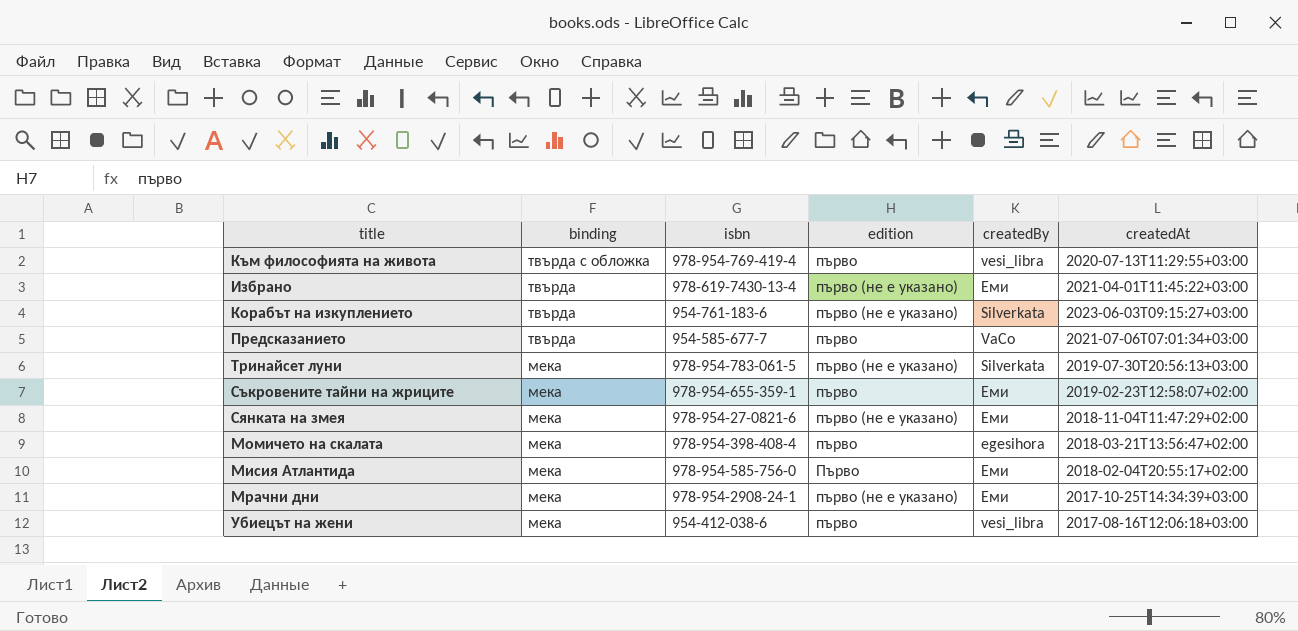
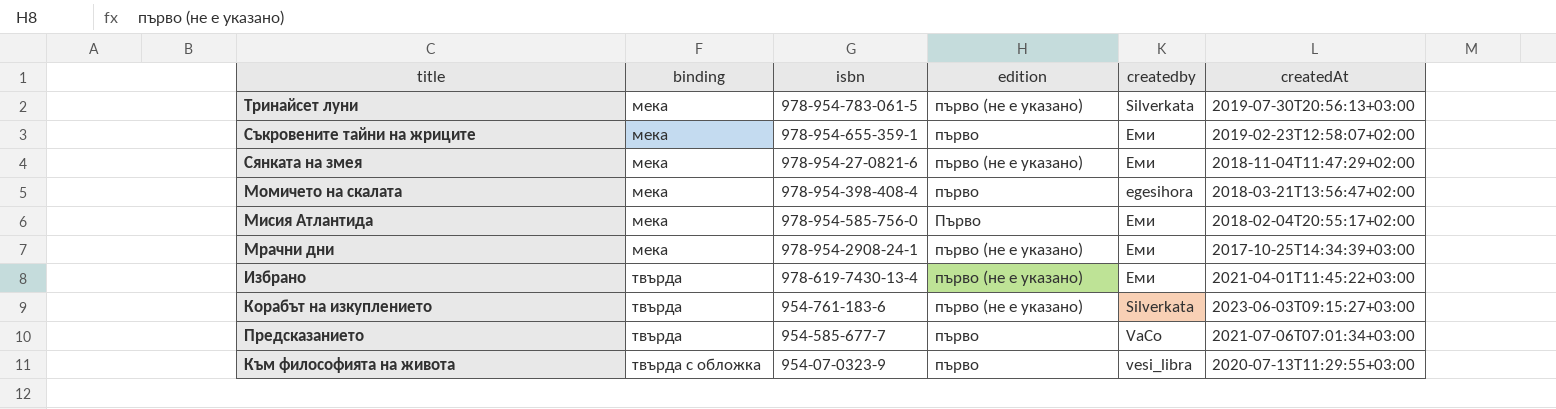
row order: binding descending -> binding ascending
column name: createdBy -> createdby
row Убиецът на жени: мека | 954-412-038-6 | първо | vesi_libra | 2017-08-16T12:06:18+03:00 -> none
Към философията на живота | isbn: 978-954-769-419-4 -> 954-07-0323-9

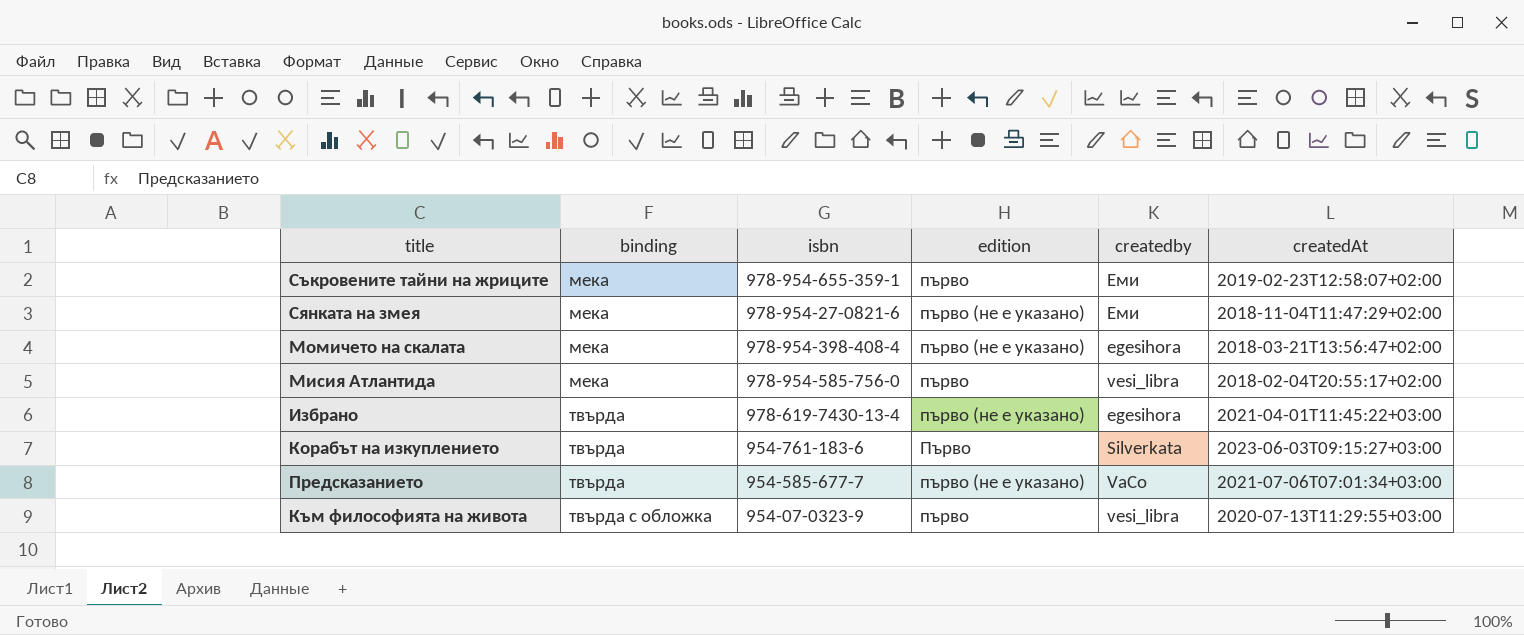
row Тринайсет луни: мека | 978-954-783-061-5 | първо (не е указано) | Silverkata | 2019-07-30T20:56:13+03:00 -> none
row Мрачни дни: мека | 978-954-2908-24-1 | първо (не е указано) | Еми | 2017-10-25T14:34:39+03:00 -> none
Момичето на скалата | edition: първо -> първо (не е указано)
Мисия Атлантида | edition: Първо -> първо
Мисия Атлантида | createdby: Еми -> vesi_libra
Избрано | createdby: Еми -> egesihora
Корабът на изкуплението | edition: първо (не е указано) -> Първо
Предсказанието | edition: първо -> първо (не е указано)

